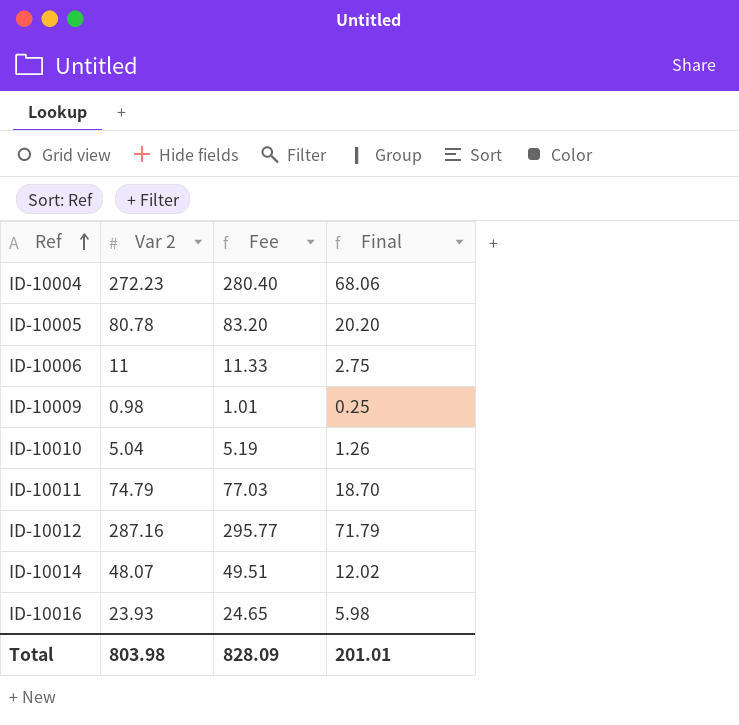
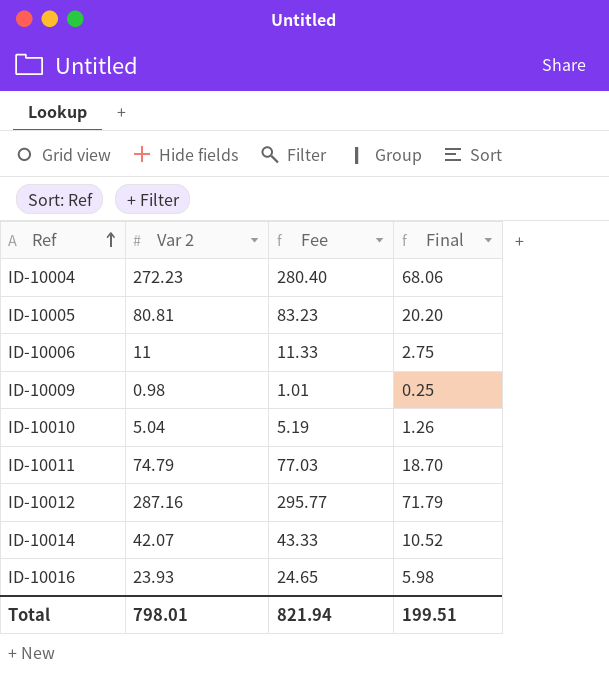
ID-10005 | Var 2: 80.78 -> 80.81
ID-10005 | Fee: 83.20 -> 83.23
ID-10014 | Var 2: 48.07 -> 42.07
ID-10014 | Fee: 49.51 -> 43.33
ID-10014 | Final: 12.02 -> 10.52
Total | Var 2: 803.98 -> 798.01
Total | Fee: 828.09 -> 821.94
Total | Final: 201.01 -> 199.51

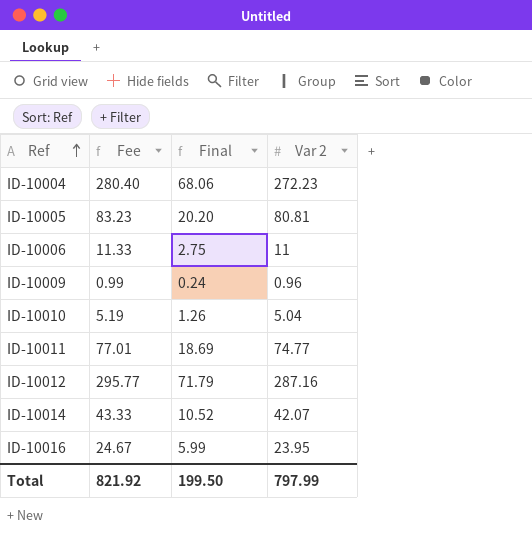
column Var 2 | position: 2 -> 4
ID-10009 | Fee: 1.01 -> 0.99
ID-10009 | Final: 0.25 -> 0.24
ID-10009 | Var 2: 0.98 -> 0.96
ID-10011 | Fee: 77.03 -> 77.01
ID-10011 | Final: 18.70 -> 18.69
ID-10011 | Var 2: 74.79 -> 74.77
ID-10016 | Fee: 24.65 -> 24.67
ID-10016 | Final: 5.98 -> 5.99
ID-10016 | Var 2: 23.93 -> 23.95
Total | Fee: 821.94 -> 821.92
Total | Final: 199.51 -> 199.50
Total | Var 2: 798.01 -> 797.99

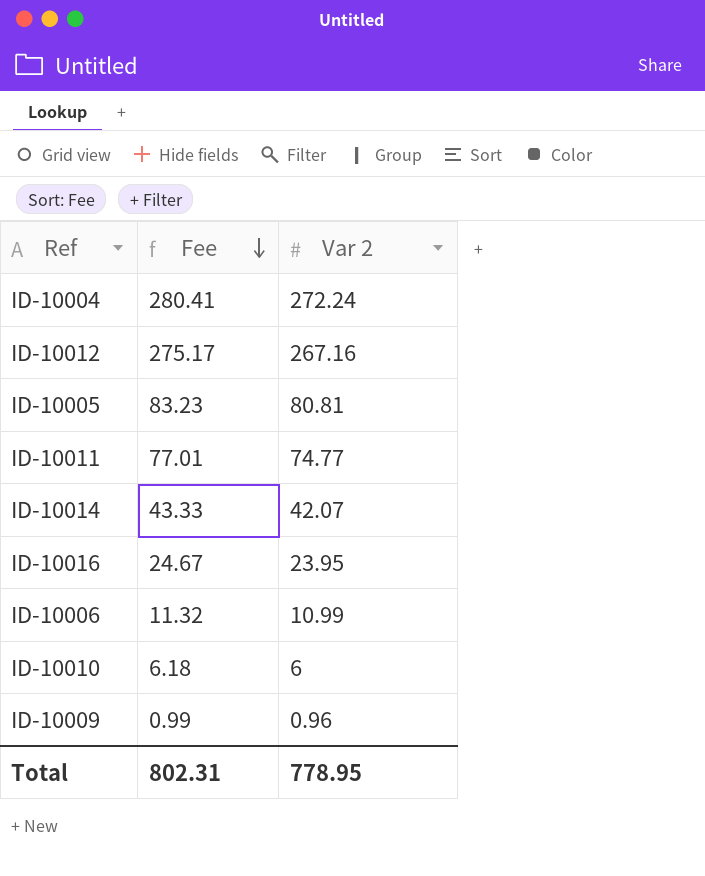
row order: Ref ascending -> Fee descending
column Final | formula: [Var 2] * 0.25 -> none
ID-10004 | Fee: 280.40 -> 280.41
ID-10004 | Var 2: 272.23 -> 272.24
ID-10012 | Fee: 295.77 -> 275.17
ID-10012 | Var 2: 287.16 -> 267.16
ID-10006 | Fee: 11.33 -> 11.32
ID-10006 | Var 2: 11 -> 10.99
ID-10010 | Fee: 5.19 -> 6.18
ID-10010 | Var 2: 5.04 -> 6
Total | Fee: 821.92 -> 802.31
Total | Var 2: 797.99 -> 778.95

